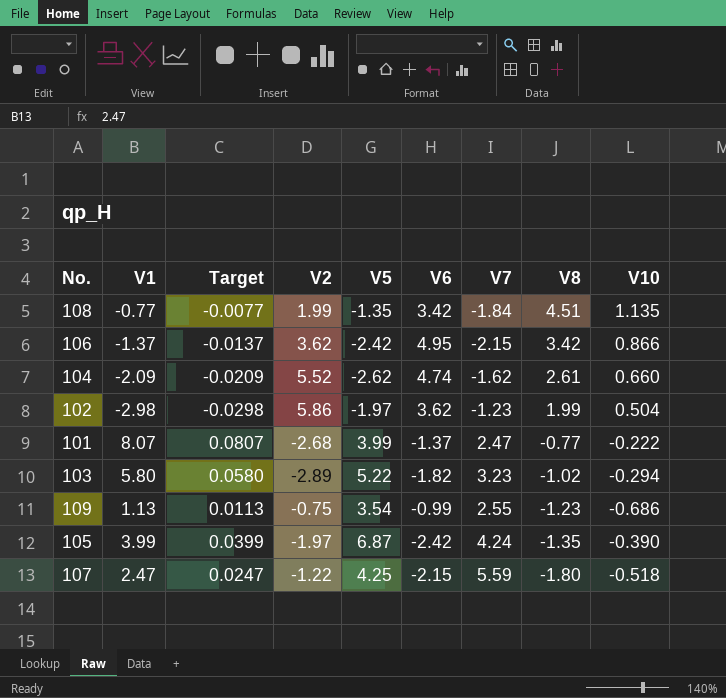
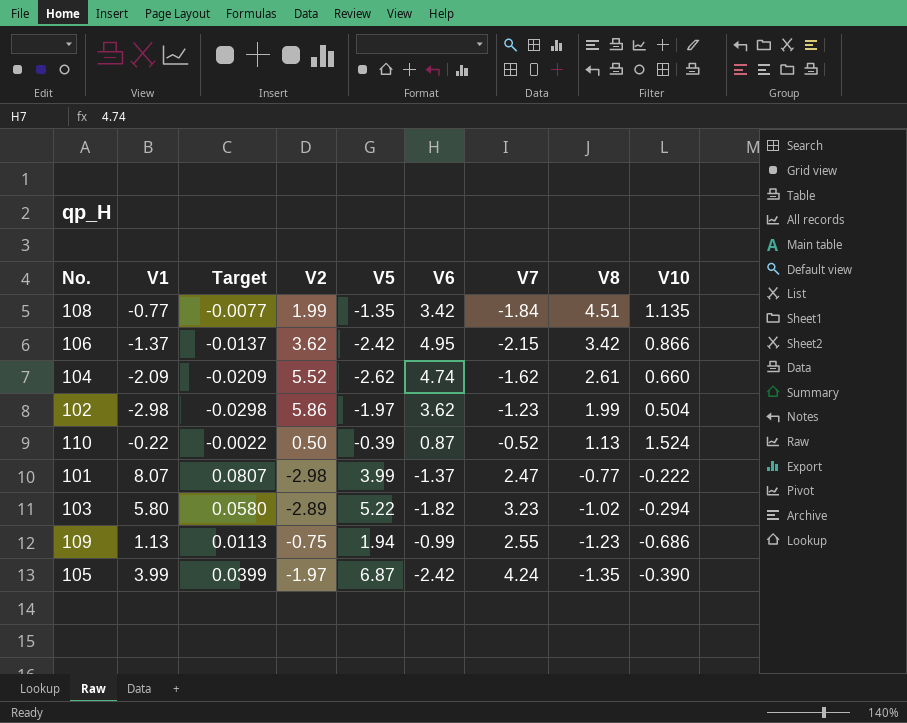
row 107: 2.47 | 0.0247 | -1.22 | 4.25 | -2.15 | 5.59 | -1.80 | -0.518 -> none
row 110: none -> -0.22 | -0.0022 | 0.50 | -0.39 | 0.87 | -0.52 | 1.13 | 1.524
101 | V2: -2.68 -> -2.98
109 | V5: 3.54 -> 1.94

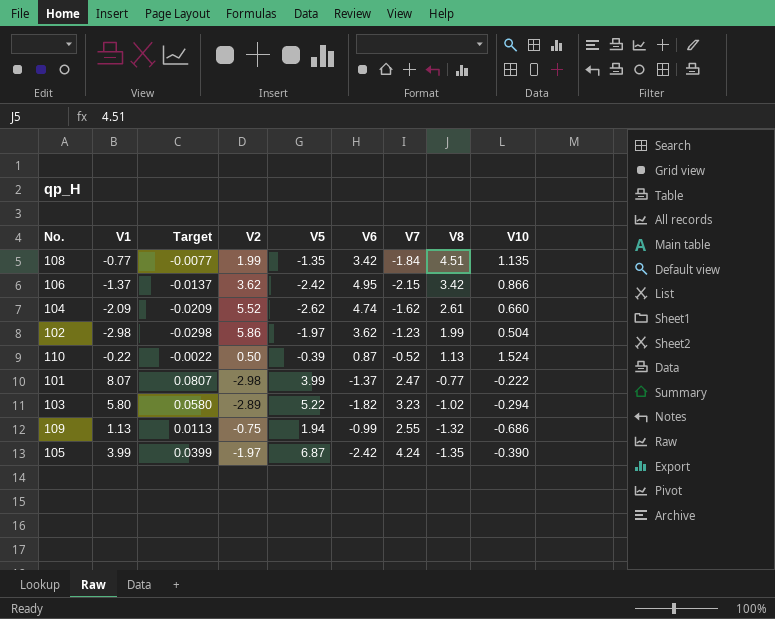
109 | V8: -1.23 -> -1.32

